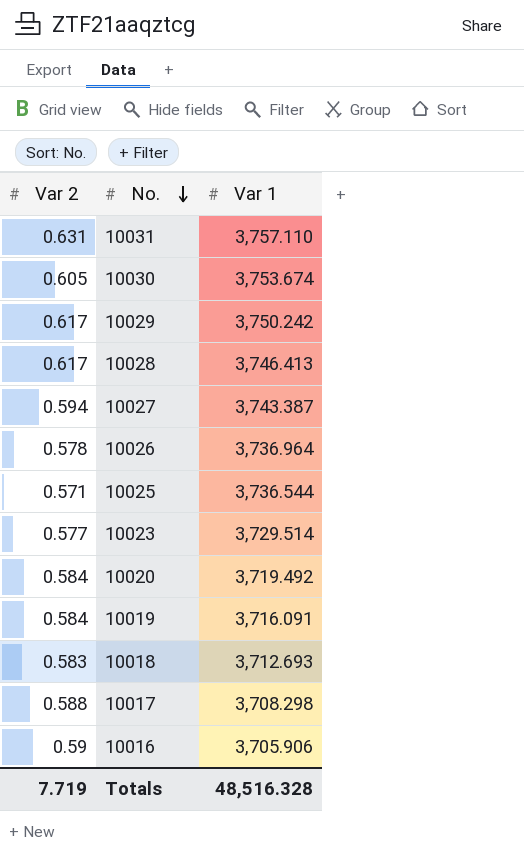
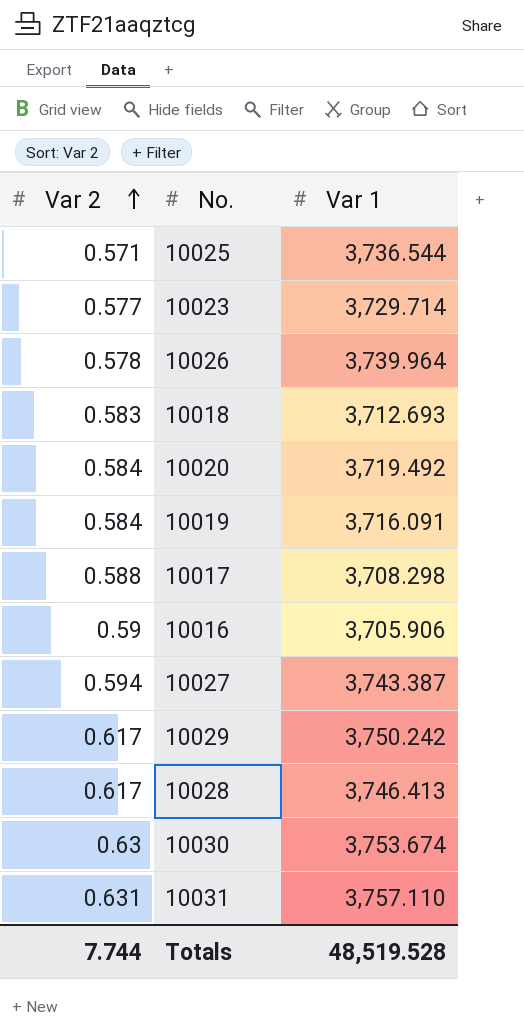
row order: No. descending -> Var 2 ascending
10023 | Var 1: 3,729.514 -> 3,729.714
10026 | Var 1: 3,736.964 -> 3,739.964
10030 | Var 2: 0.605 -> 0.63
Totals | Var 2: 7.719 -> 7.744
Totals | Var 1: 48,516.328 -> 48,519.528

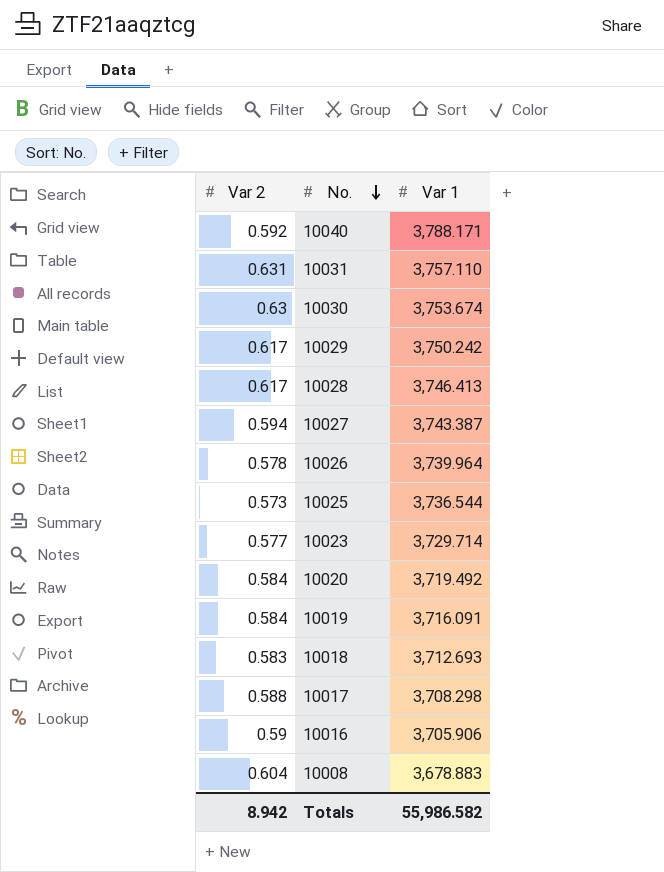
row order: Var 2 ascending -> No. descending
row 10040: none -> 0.592 | 3,788.171
10025 | Var 2: 0.571 -> 0.573
row 10008: none -> 0.604 | 3,678.883
Totals | Var 2: 7.744 -> 8.942
Totals | Var 1: 48,519.528 -> 55,986.582

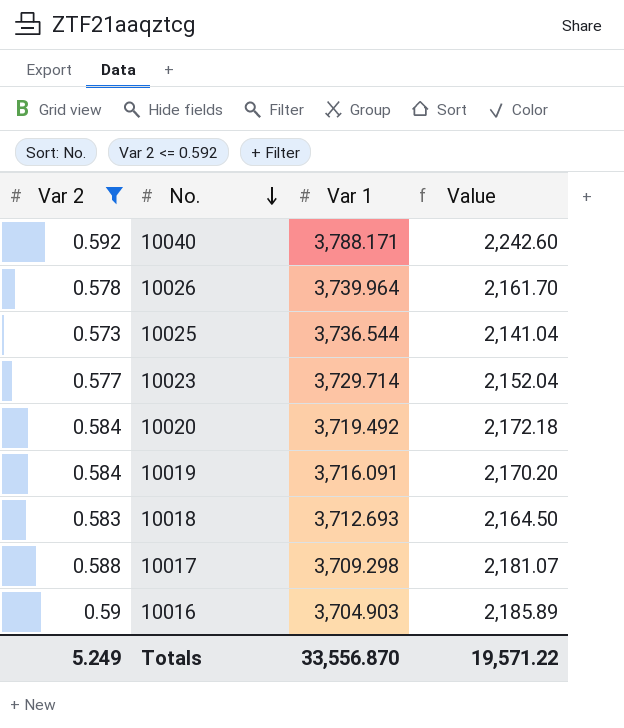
filter: none -> Var 2 <= 0.592
column Value | formula: none -> [Var 2] * [Var 1]
10017 | Var 1: 3,708.298 -> 3,709.298
10016 | Var 1: 3,705.906 -> 3,704.903
Totals | Var 2: 8.942 -> 5.249
Totals | Var 1: 55,986.582 -> 33,556.870

